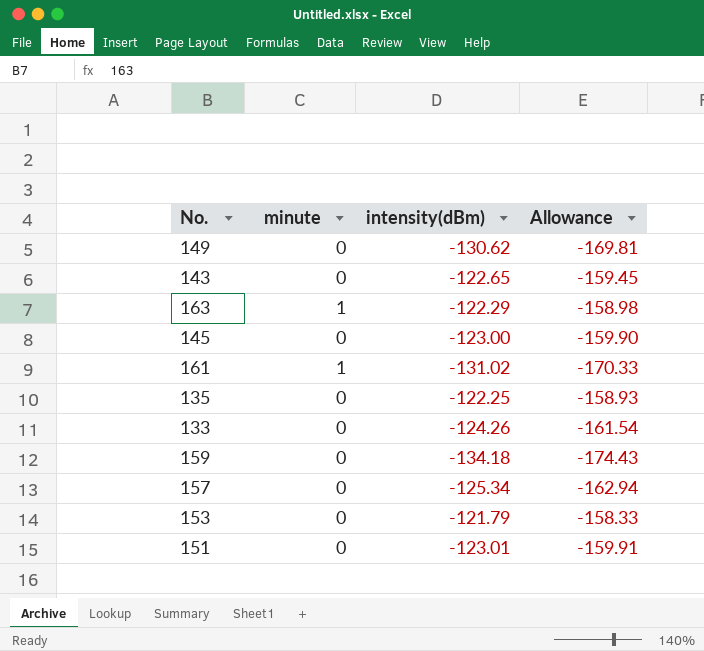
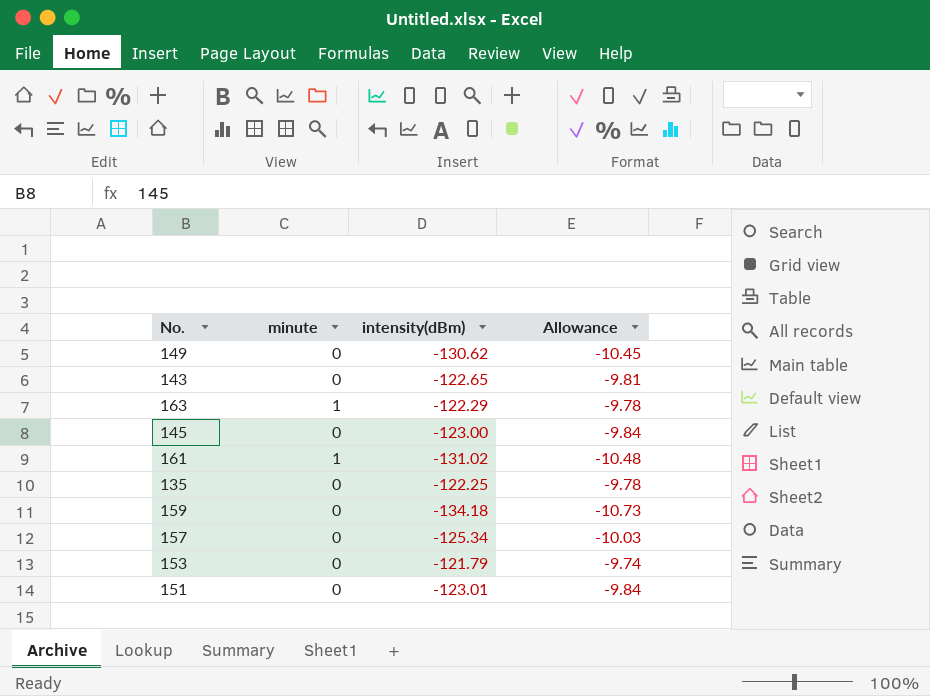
column Allowance | formula: [intensity(dBm)] * 1.3 -> [intensity(dBm)] * 0.08
row 133: 0 | -124.26 | -161.54 -> none

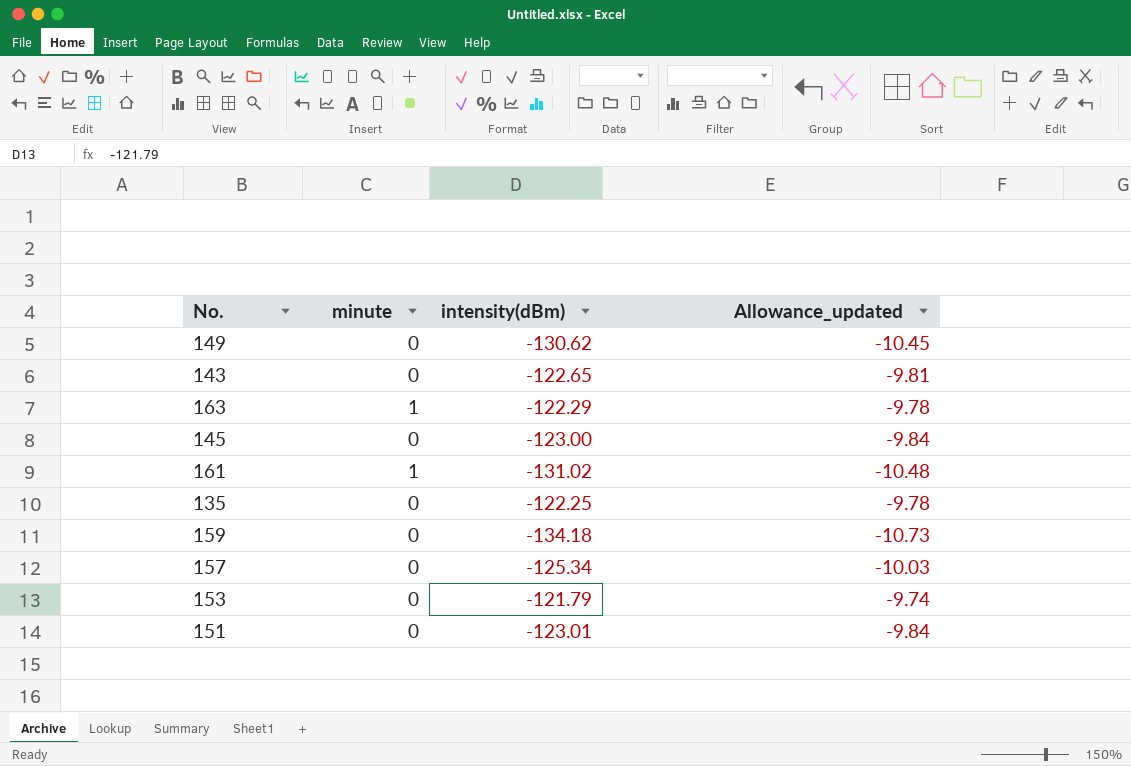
column name: Allowance -> Allowance_updated

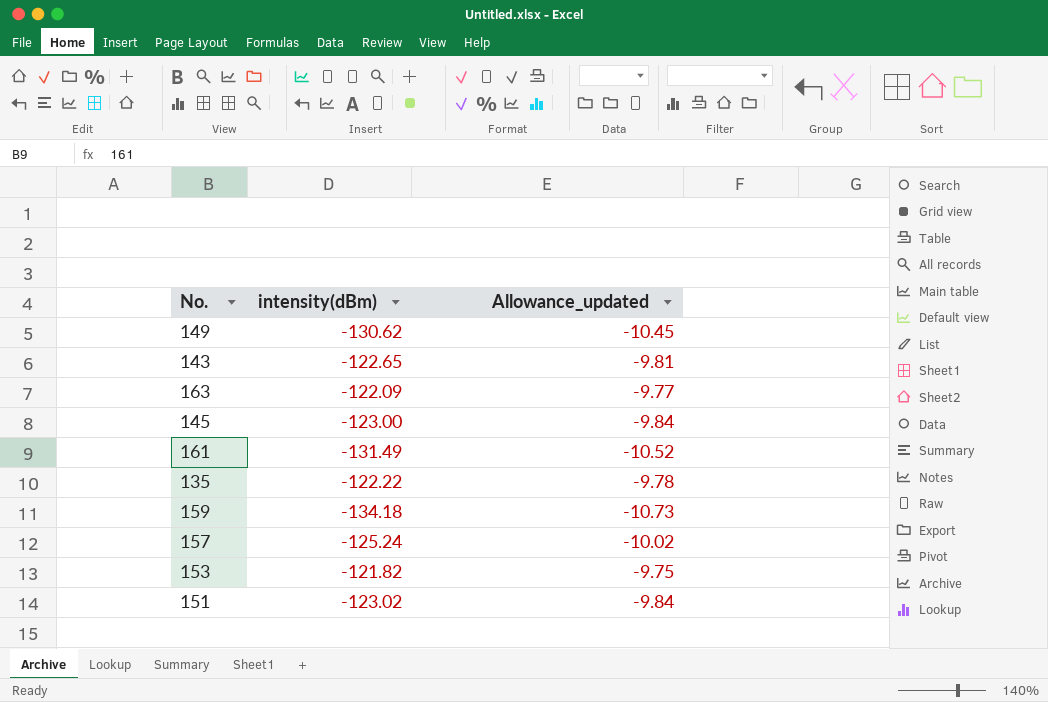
column minute | position: 2 -> none
163 | intensity(dBm): -122.29 -> -122.09
163 | Allowance_updated: -9.78 -> -9.77
161 | intensity(dBm): -131.02 -> -131.49
161 | Allowance_updated: -10.48 -> -10.52
135 | intensity(dBm): -122.25 -> -122.22
157 | intensity(dBm): -125.34 -> -125.24
157 | Allowance_updated: -10.03 -> -10.02
153 | intensity(dBm): -121.79 -> -121.82
153 | Allowance_updated: -9.74 -> -9.75
151 | intensity(dBm): -123.01 -> -123.02

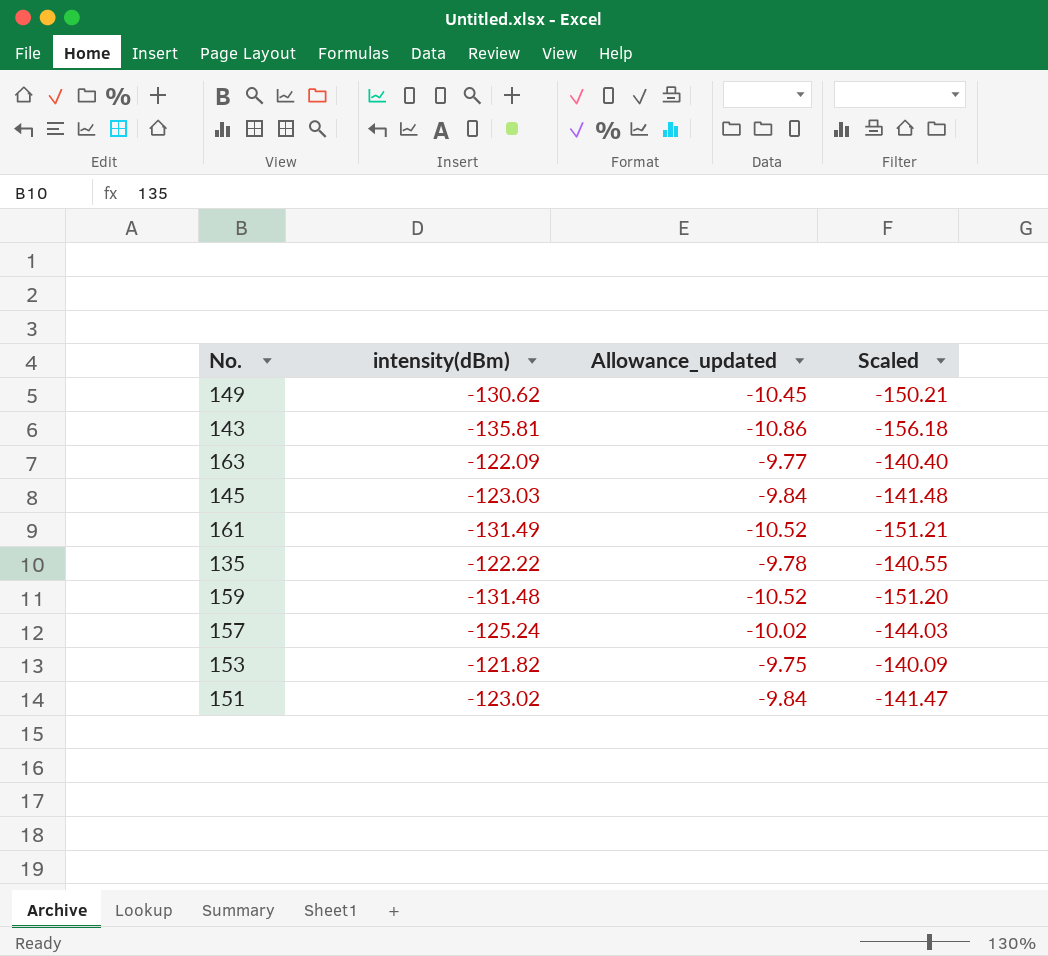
column Scaled | formula: none -> [intensity(dBm)] * 1.15
143 | intensity(dBm): -122.65 -> -135.81
143 | Allowance_updated: -9.81 -> -10.86
145 | intensity(dBm): -123.00 -> -123.03
159 | intensity(dBm): -134.18 -> -131.48
159 | Allowance_updated: -10.73 -> -10.52

